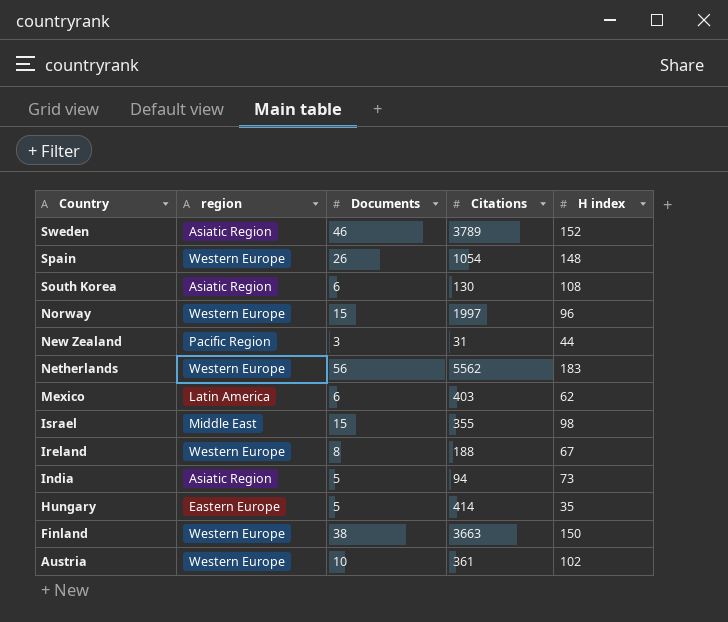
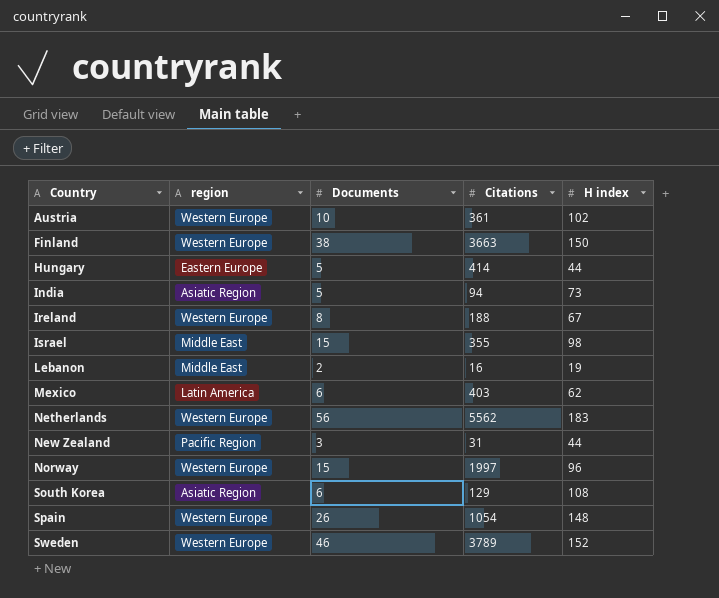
row order: Country descending -> Country ascending
Hungary | H index: 35 -> 44
row Lebanon: none -> Middle East | 2 | 16 | 19
South Korea | Citations: 130 -> 129
Sweden | region: Asiatic Region -> Western Europe

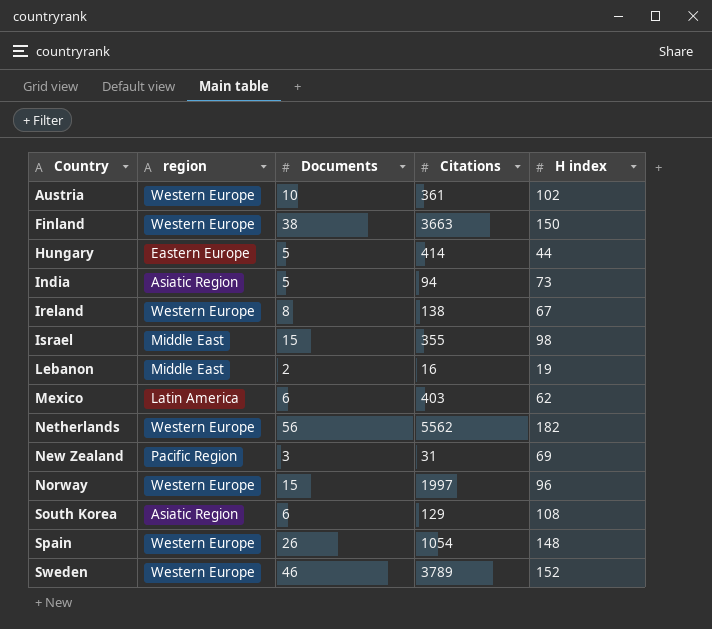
Ireland | Citations: 188 -> 138
Netherlands | H index: 183 -> 182
New Zealand | H index: 44 -> 69

